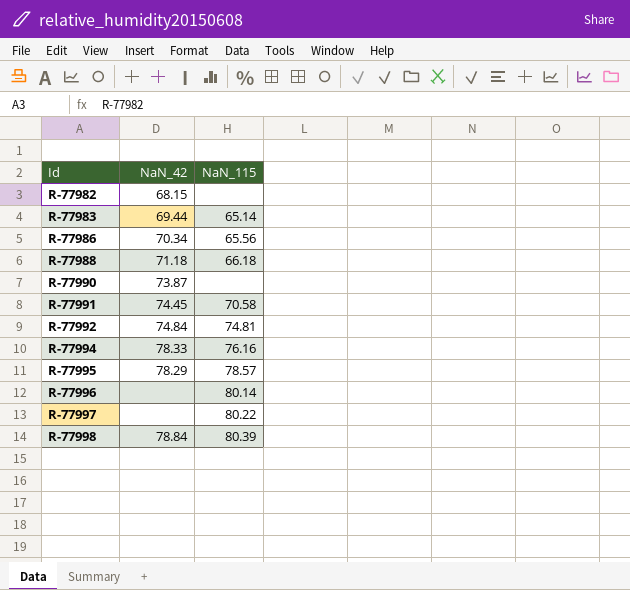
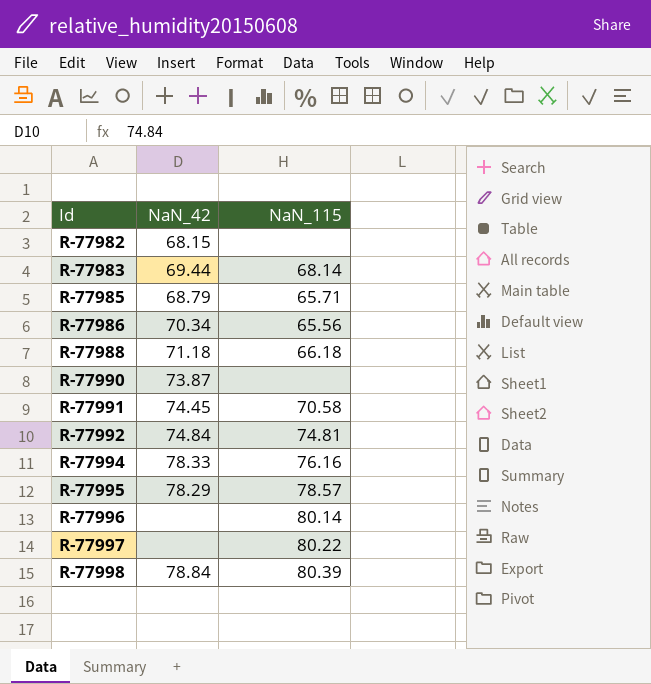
R-77983 | NaN_115: 65.14 -> 68.14
row R-77985: none -> 68.79 | 65.71

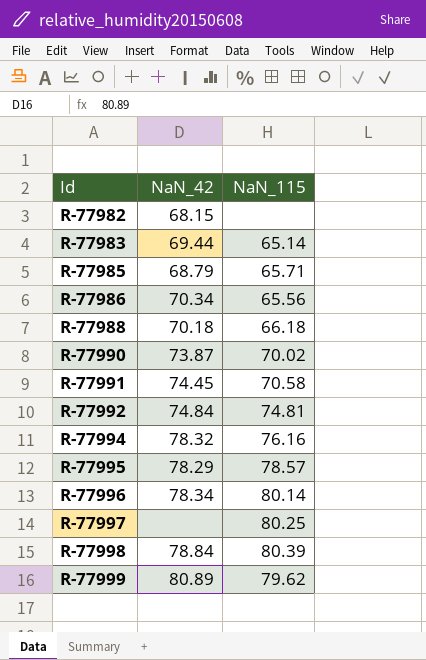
R-77983 | NaN_115: 68.14 -> 65.14
R-77988 | NaN_42: 71.18 -> 70.18
R-77990 | NaN_115: none -> 70.02
R-77994 | NaN_42: 78.33 -> 78.32
R-77996 | NaN_42: none -> 78.34
R-77997 | NaN_115: 80.22 -> 80.25
row R-77999: none -> 80.89 | 79.62

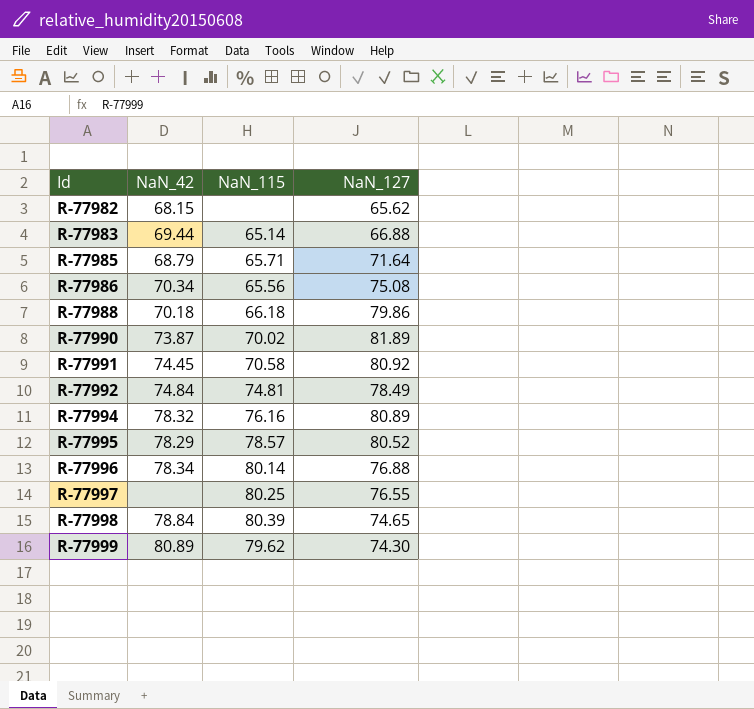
column NaN_127 | position: none -> 4

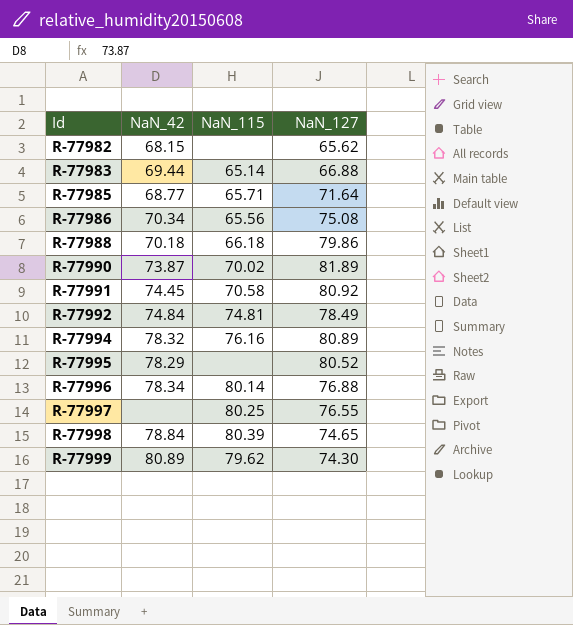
R-77985 | NaN_42: 68.79 -> 68.77
R-77995 | NaN_115: 78.57 -> none

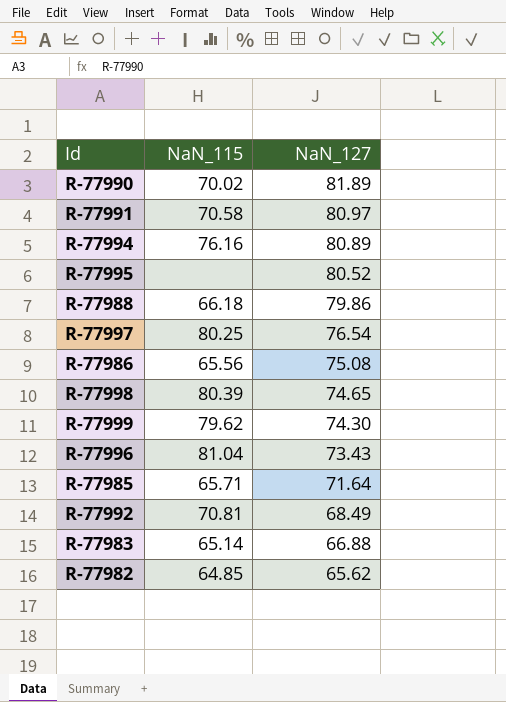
row order: Id ascending -> NaN_127 descending
column NaN_42 | position: 2 -> none
R-77991 | NaN_127: 80.92 -> 80.97
R-77997 | NaN_127: 76.55 -> 76.54
R-77996 | NaN_115: 80.14 -> 81.04
R-77996 | NaN_127: 76.88 -> 73.43
R-77992 | NaN_115: 74.81 -> 70.81
R-77992 | NaN_127: 78.49 -> 68.49
R-77982 | NaN_115: none -> 64.85

